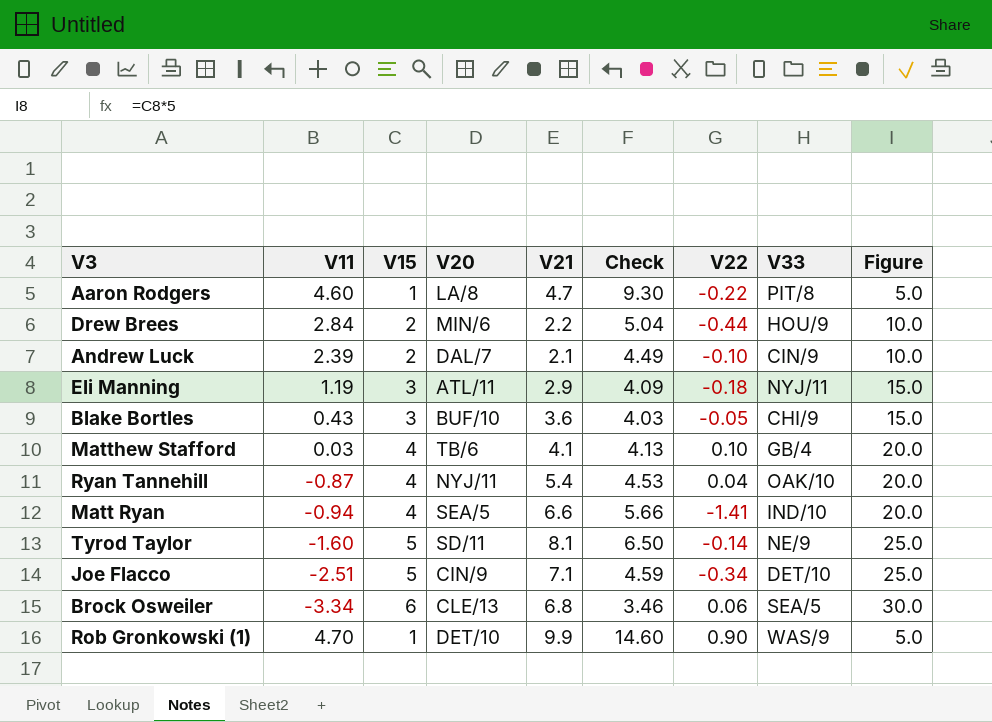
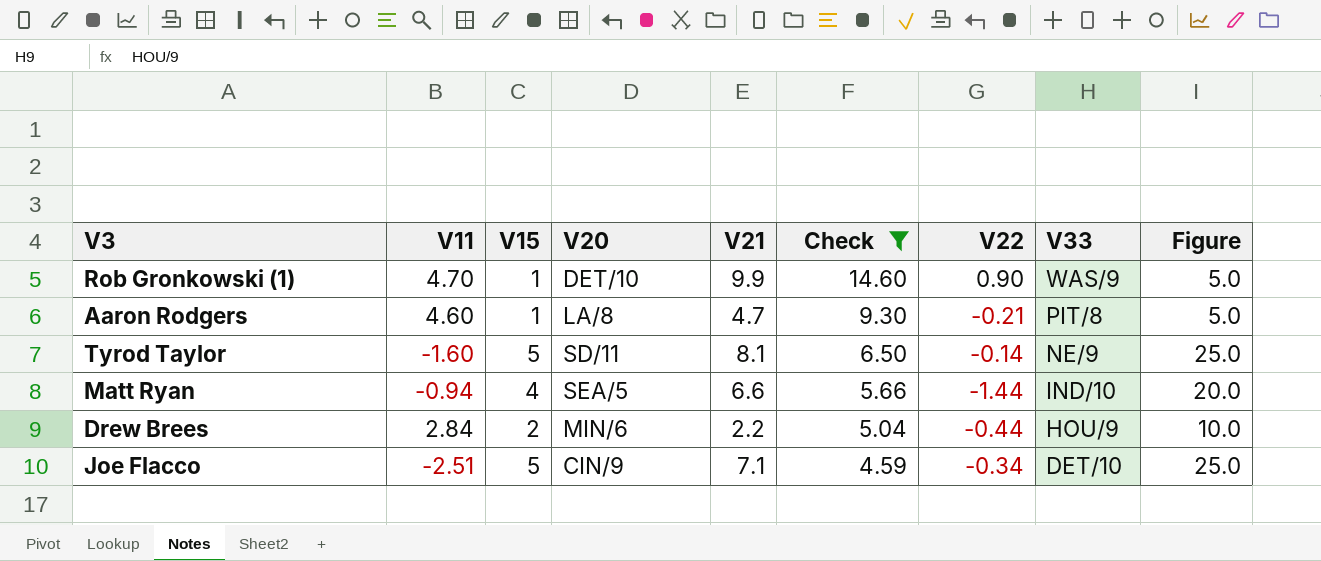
filter: none -> Check >= 4.59
row order: none -> Check descending
Aaron Rodgers | V22: -0.22 -> -0.21
Matt Ryan | V22: -1.41 -> -1.44

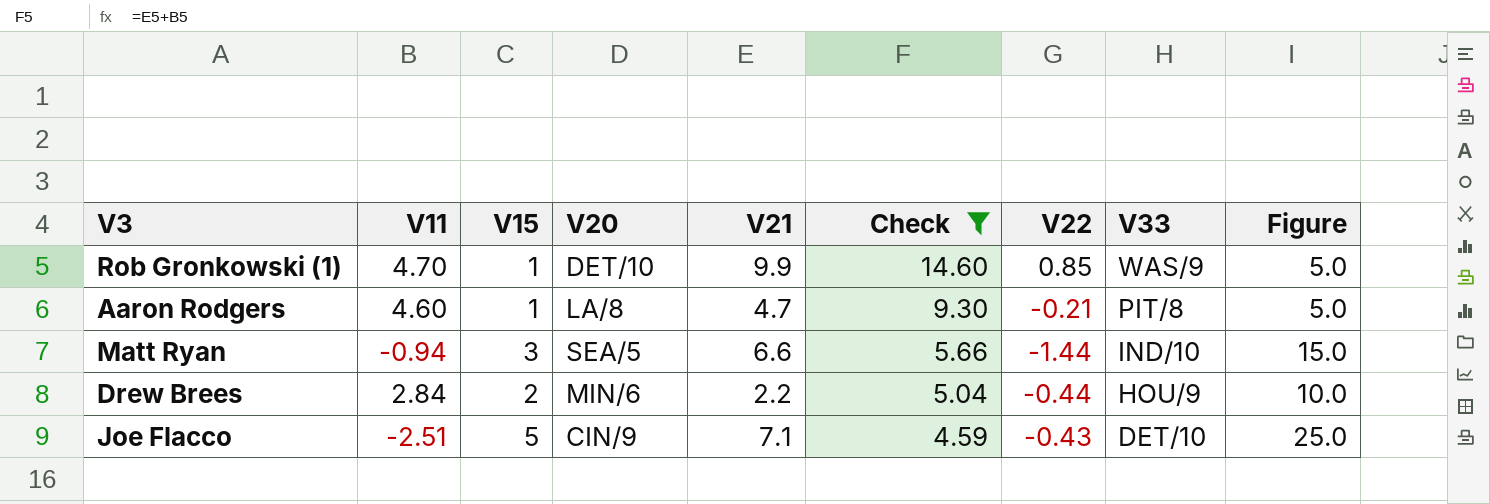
row Tyrod Taylor: -1.60 | 5 | SD/11 | 8.1 | 6.50 | -0.14 | NE/9 | 25.0 -> none
Rob Gronkowski (1) | V22: 0.90 -> 0.85
Matt Ryan | V15: 4 -> 3
Matt Ryan | Figure: 20.0 -> 15.0
Joe Flacco | V22: -0.34 -> -0.43

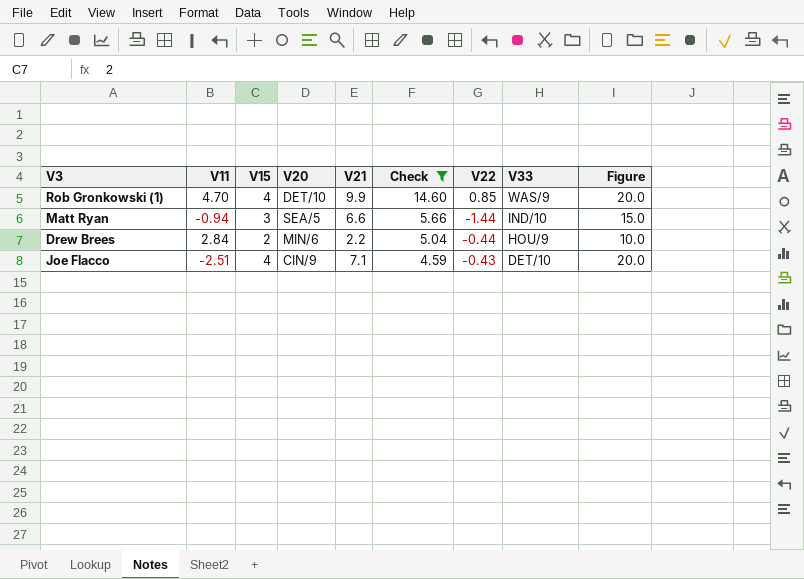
row Aaron Rodgers: 4.60 | 1 | LA/8 | 4.7 | 9.30 | -0.21 | PIT/8 | 5.0 -> none
Rob Gronkowski (1) | V15: 1 -> 4
Rob Gronkowski (1) | Figure: 5.0 -> 20.0
Joe Flacco | V15: 5 -> 4
Joe Flacco | Figure: 25.0 -> 20.0

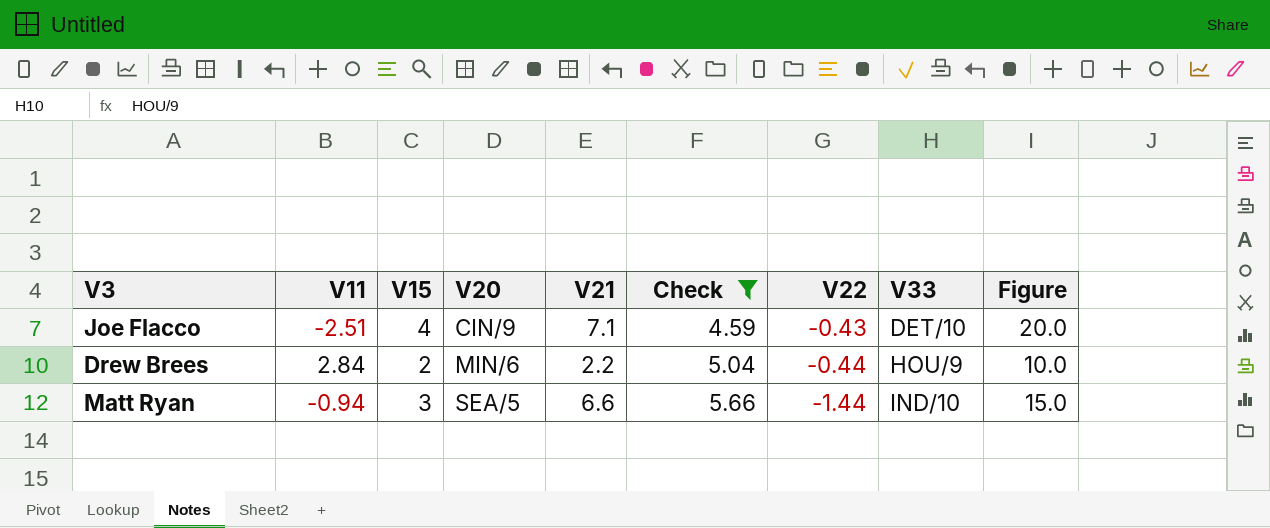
row order: Check descending -> V20 ascending
row Rob Gronkowski (1): 4.70 | 4 | DET/10 | 9.9 | 14.60 | 0.85 | WAS/9 | 20.0 -> none

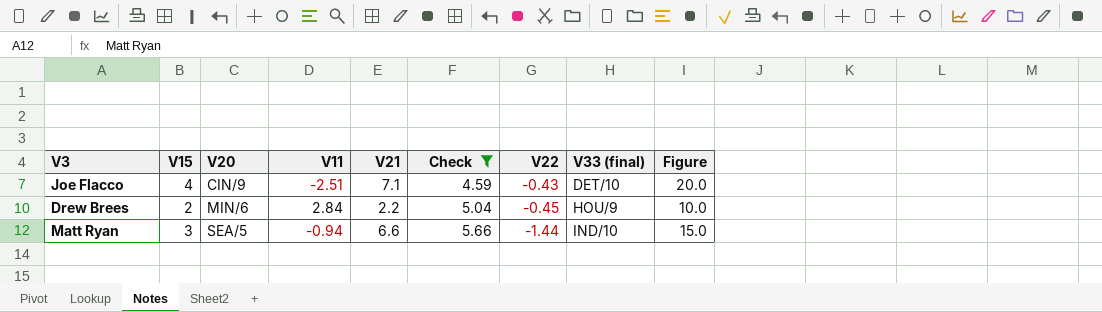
column V11 | position: 2 -> 4
column name: V33 -> V33 (final)
Drew Brees | V22: -0.44 -> -0.45

